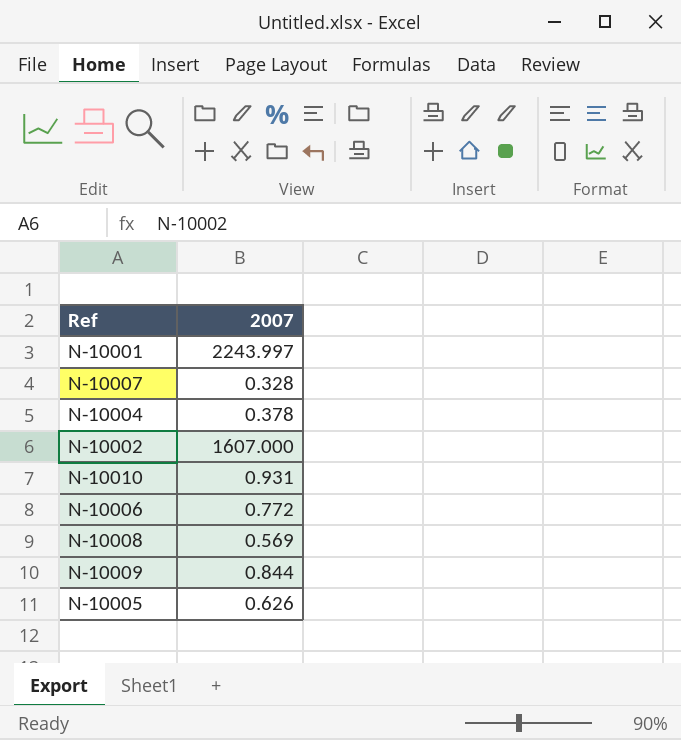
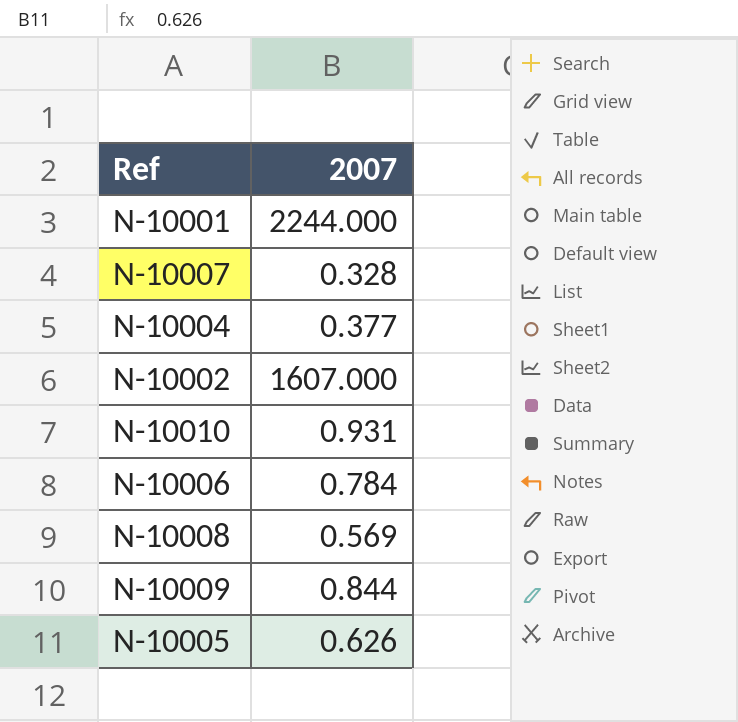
N-10001 | 2007: 2243.997 -> 2244.000
N-10004 | 2007: 0.378 -> 0.377
N-10006 | 2007: 0.772 -> 0.784

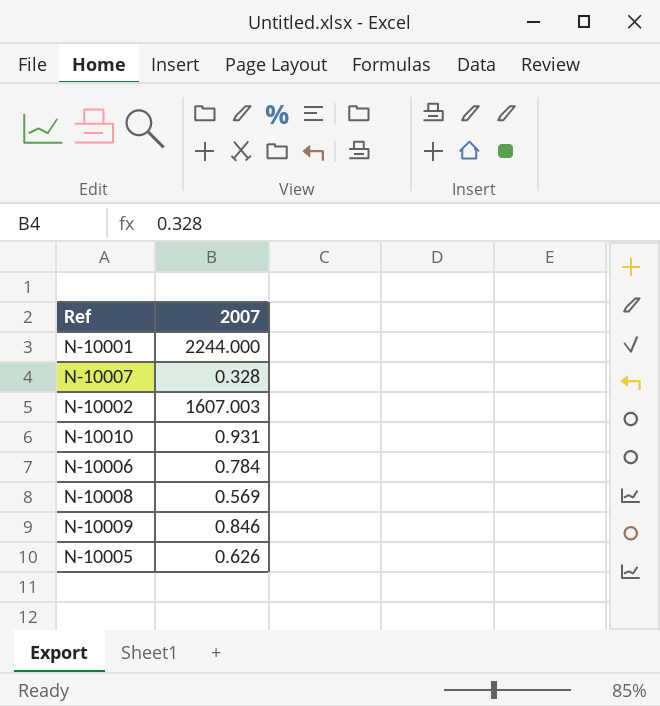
row N-10004: 0.377 -> none
N-10002 | 2007: 1607.000 -> 1607.003
N-10009 | 2007: 0.844 -> 0.846

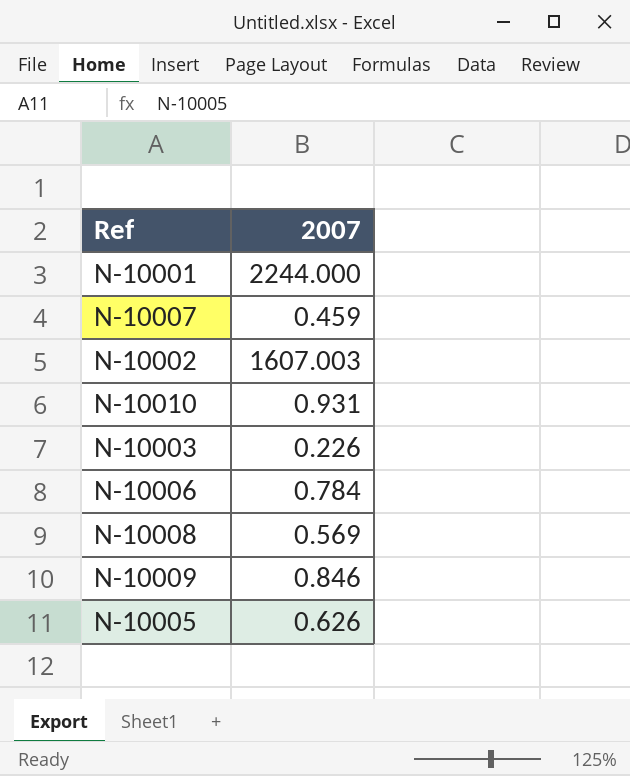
N-10007 | 2007: 0.328 -> 0.459
row N-10003: none -> 0.226

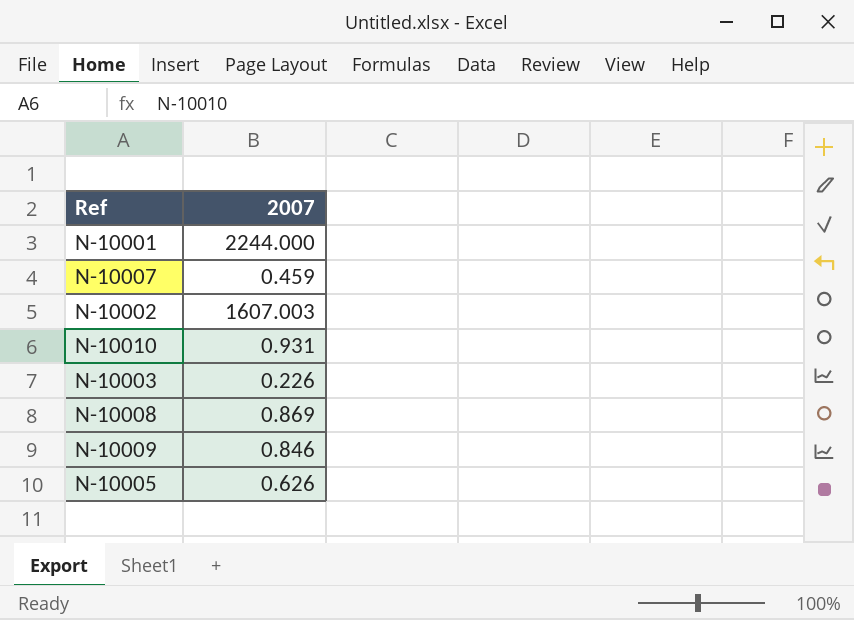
row N-10006: 0.784 -> none
N-10008 | 2007: 0.569 -> 0.869

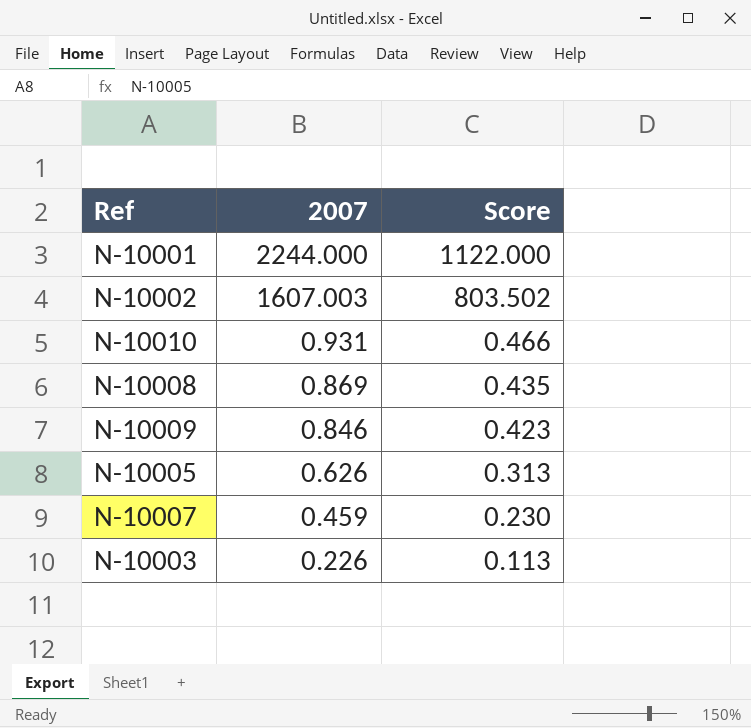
row order: none -> 2007 descending
column Score | formula: none -> [2007] * 0.5

